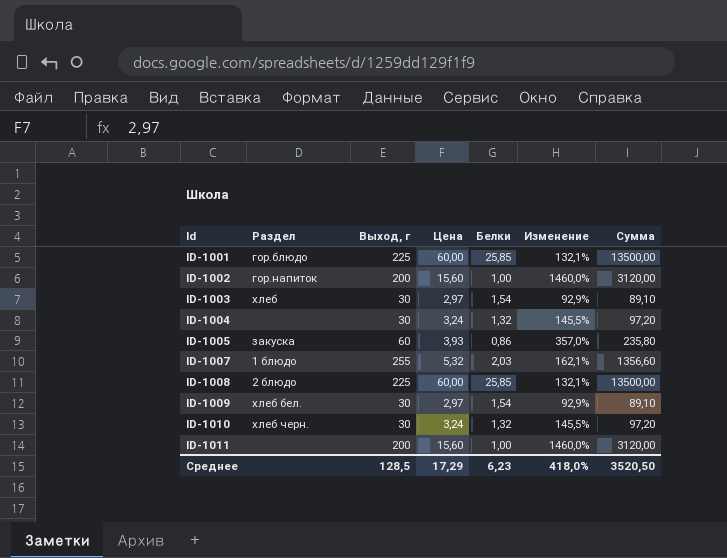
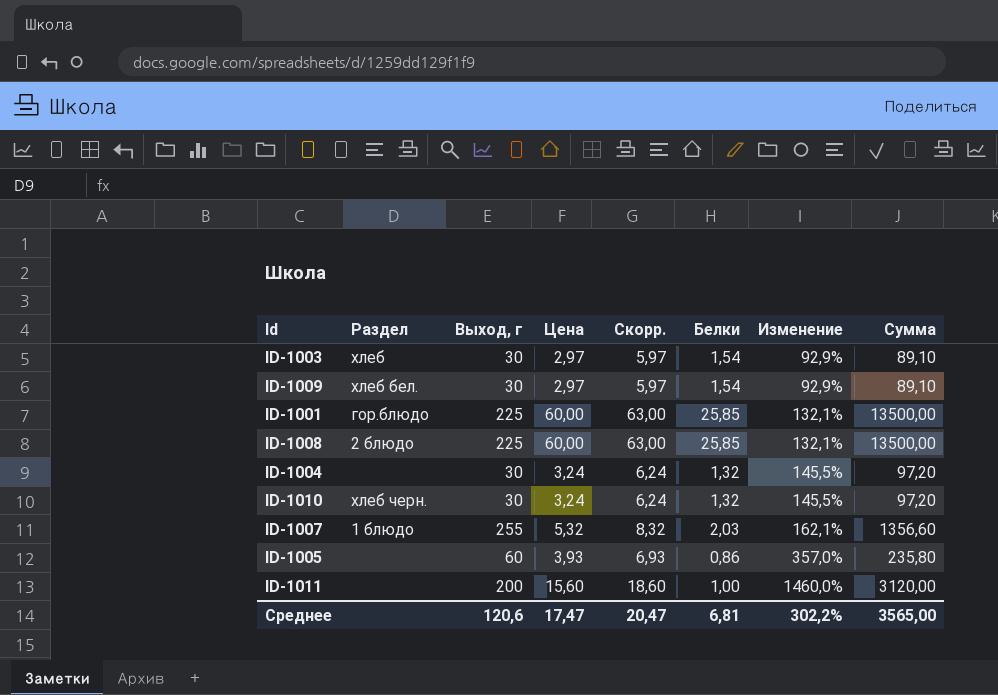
row order: Id ascending -> Изменение ascending
column Скорр. | formula: none -> [Цена] + 3
row ID-1002: гор.напиток | 200 | 15,60 | 1,00 | 1460,0% | 3120,00 -> none
ID-1005 | Раздел: закуска -> none
Среднее | Выход, г: 128,5 -> 120,6
Среднее | Цена: 17,29 -> 17,47
Среднее | Белки: 6,23 -> 6,81
Среднее | Изменение: 418,0% -> 302,2%
Среднее | Сумма: 3520,50 -> 3565,00

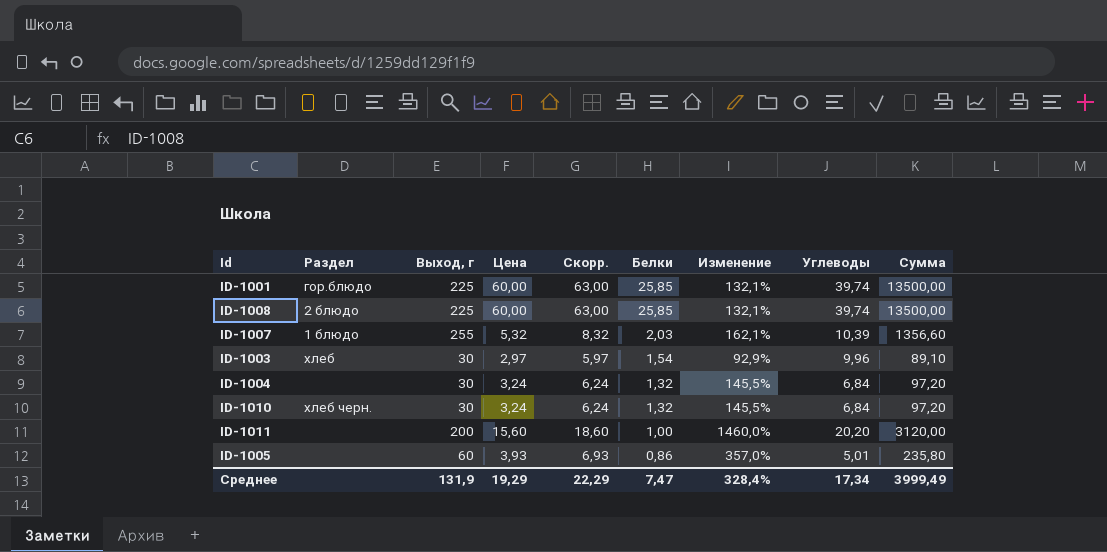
row order: Изменение ascending -> Белки descending
column Углеводы | position: none -> 8
row ID-1009: хлеб бел. | 30 | 2,97 | 5,97 | 1,54 | 92,9% | 89,10 -> none
Среднее | Выход, г: 120,6 -> 131,9
Среднее | Цена: 17,47 -> 19,29
Среднее | Скорр.: 20,47 -> 22,29
Среднее | Белки: 6,81 -> 7,47
Среднее | Изменение: 302,2% -> 328,4%
Среднее | Сумма: 3565,00 -> 3999,49

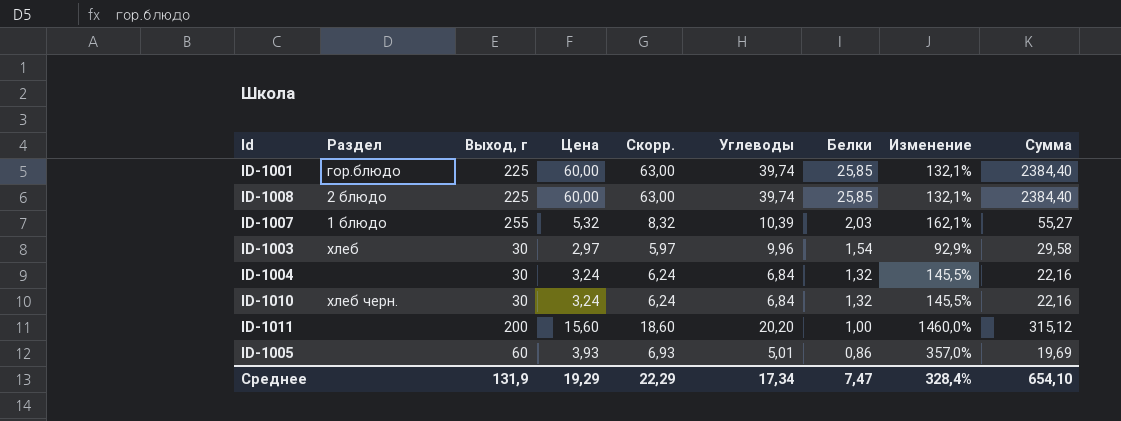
column Углеводы | position: 8 -> 6
column Сумма | formula: [Выход, г] * [Цена] -> [Цена] * [Углеводы]
Среднее | Сумма: 3999,49 -> 654,10

